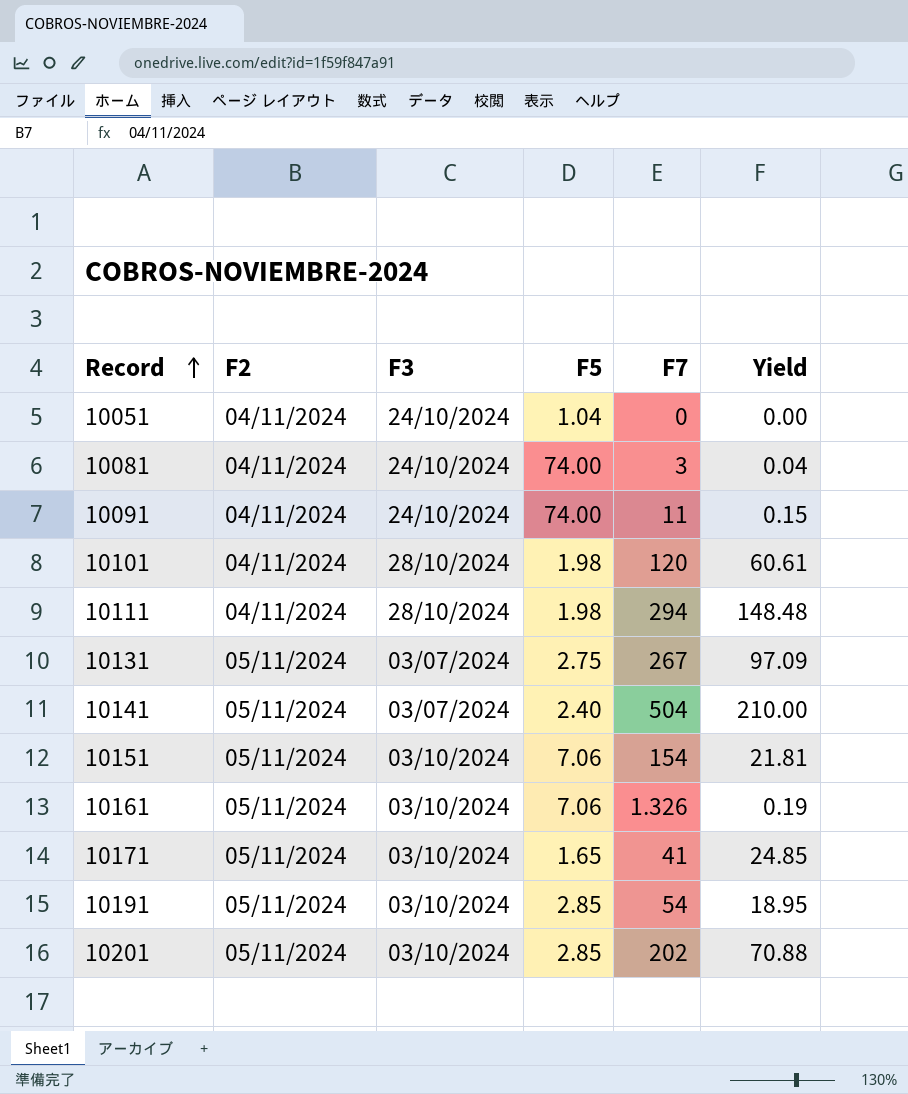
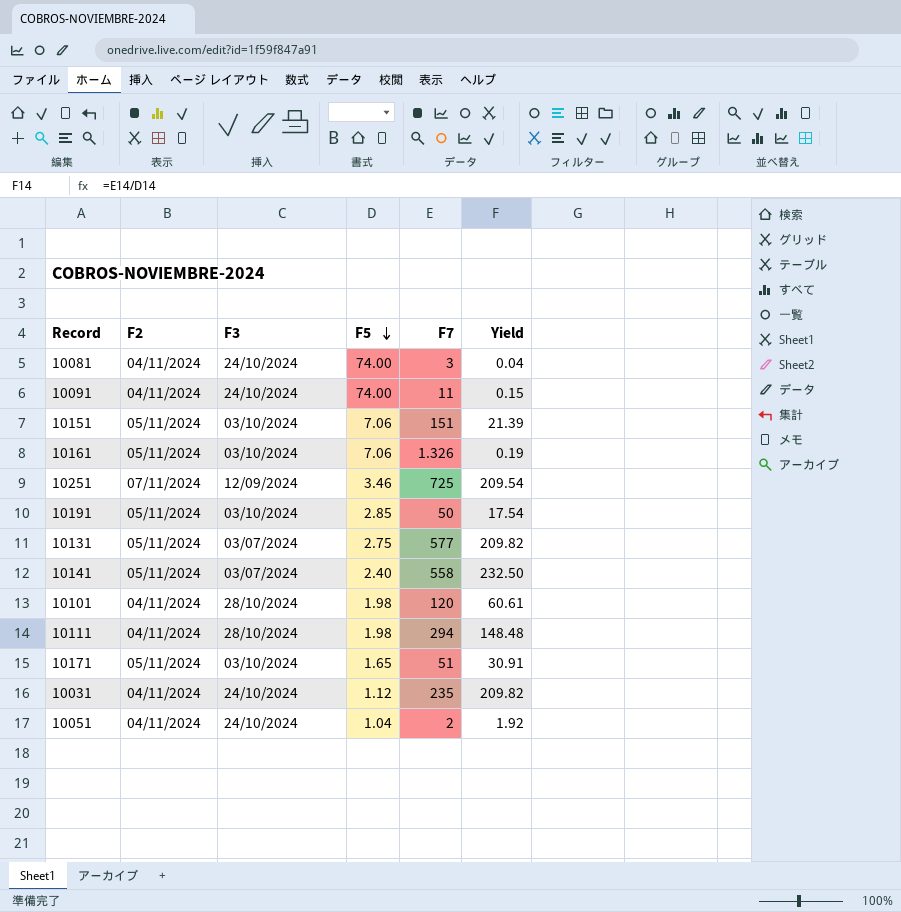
row order: Record ascending -> F5 descending
row 10201: 05/11/2024 | 03/10/2024 | 2.85 | 202 | 70.88 -> none
10151 | F7: 154 -> 151
10151 | Yield: 21.81 -> 21.39
row 10251: none -> 07/11/2024 | 12/09/2024 | 3.46 | 725 | 209.54
10191 | F7: 54 -> 50
10191 | Yield: 18.95 -> 17.54
10131 | F7: 267 -> 577
10131 | Yield: 97.09 -> 209.82
10141 | F7: 504 -> 558
10141 | Yield: 210.00 -> 232.50
10171 | F7: 41 -> 51
10171 | Yield: 24.85 -> 30.91
row 10031: none -> 04/11/2024 | 24/10/2024 | 1.12 | 235 | 209.82
10051 | F7: 0 -> 2
10051 | Yield: 0.00 -> 1.92

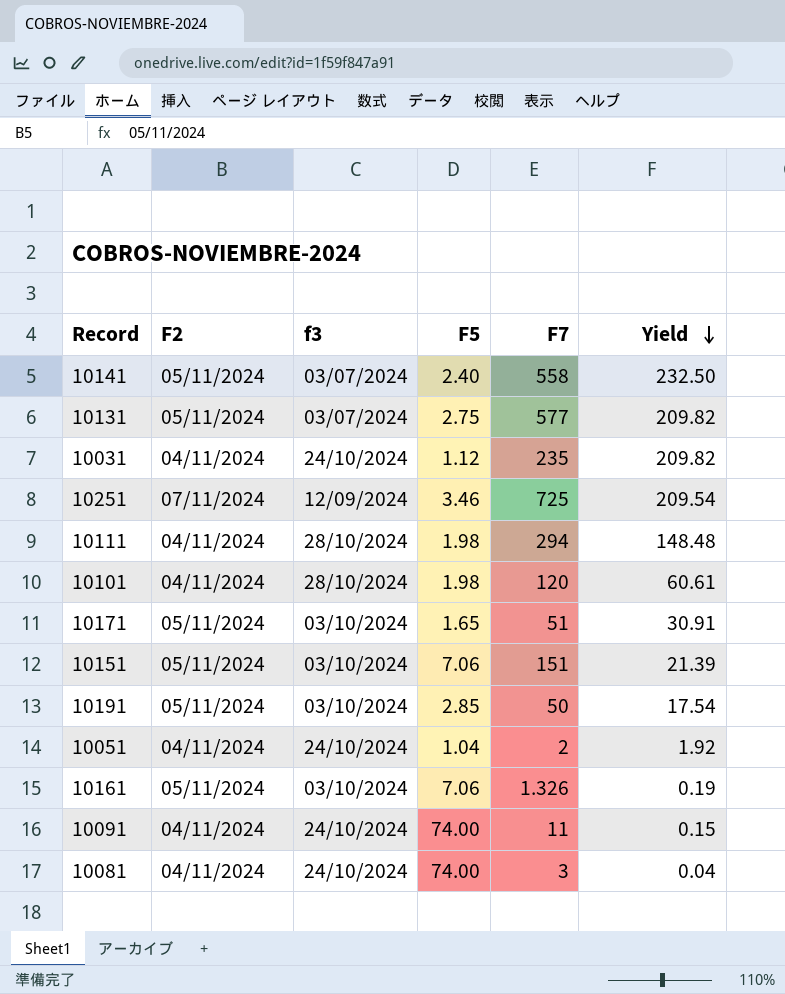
row order: F5 descending -> Yield descending
column name: F3 -> f3

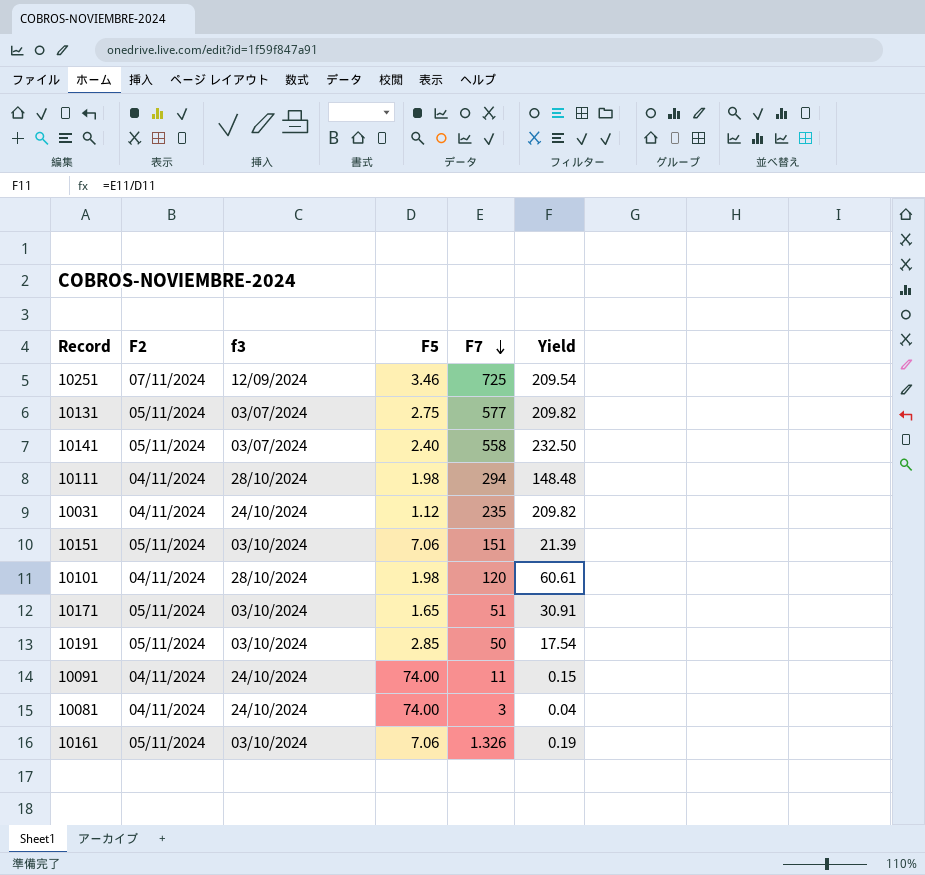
row order: Yield descending -> F7 descending
row 10051: 04/11/2024 | 24/10/2024 | 1.04 | 2 | 1.92 -> none

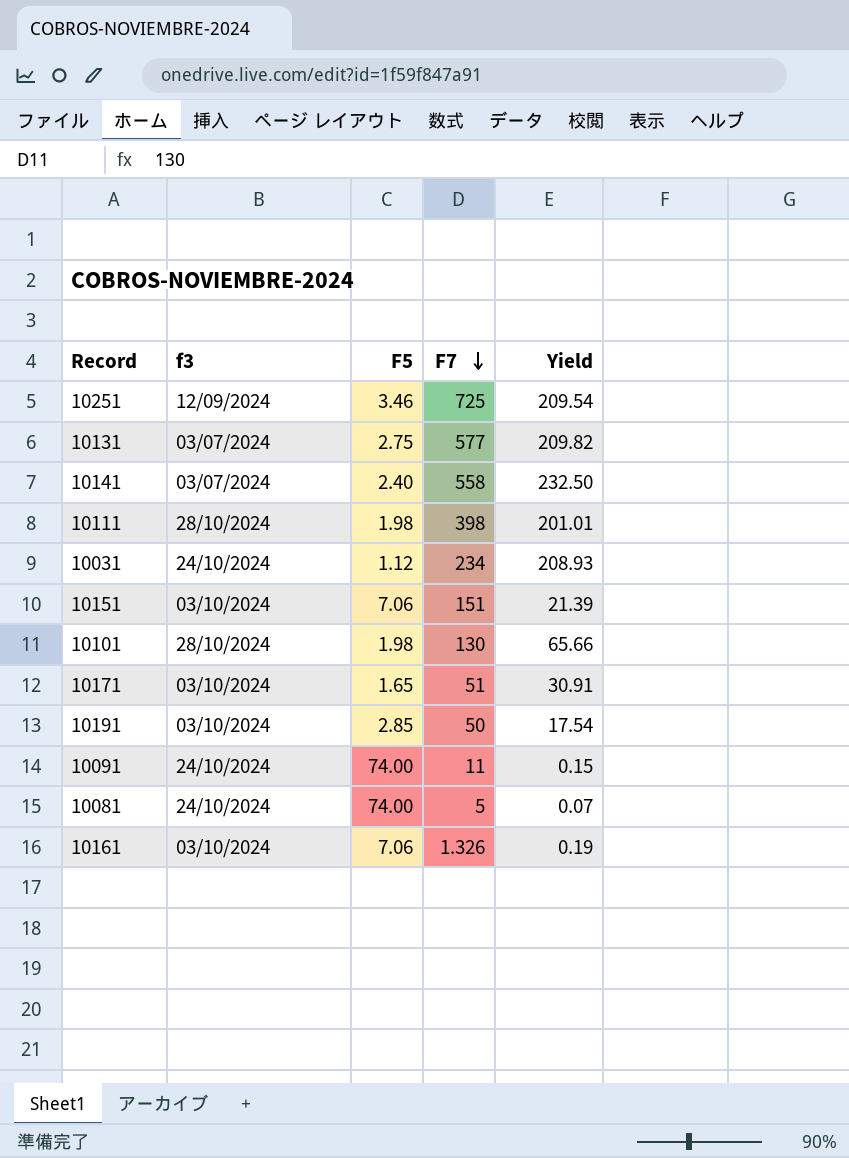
column F2 | position: 2 -> none
10111 | F7: 294 -> 398
10111 | Yield: 148.48 -> 201.01
10031 | F7: 235 -> 234
10031 | Yield: 209.82 -> 208.93
10101 | F7: 120 -> 130
10101 | Yield: 60.61 -> 65.66
10081 | F7: 3 -> 5
10081 | Yield: 0.04 -> 0.07

